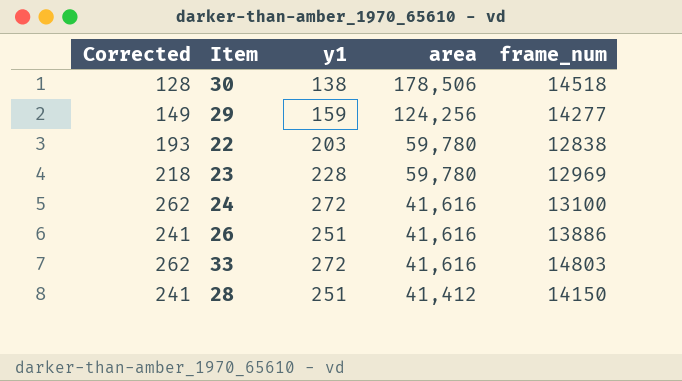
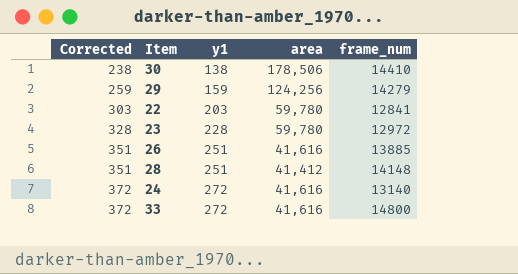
row order: area descending -> Corrected ascending
column Corrected | formula: [y1] - 10 -> [y1] + 100
30 | frame_num: 14518 -> 14410
29 | frame_num: 14277 -> 14279
22 | frame_num: 12838 -> 12841
23 | frame_num: 12969 -> 12972
26 | frame_num: 13886 -> 13885
28 | frame_num: 14150 -> 14148
24 | frame_num: 13100 -> 13140
33 | frame_num: 14803 -> 14800

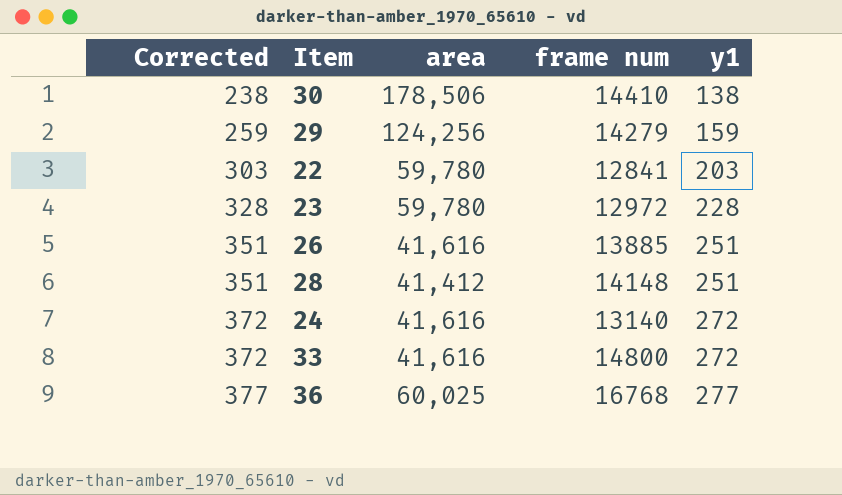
column name: frame_num -> frame num
column y1 | position: 3 -> 5
row 36: none -> 377 | 60,025 | 16768 | 277

